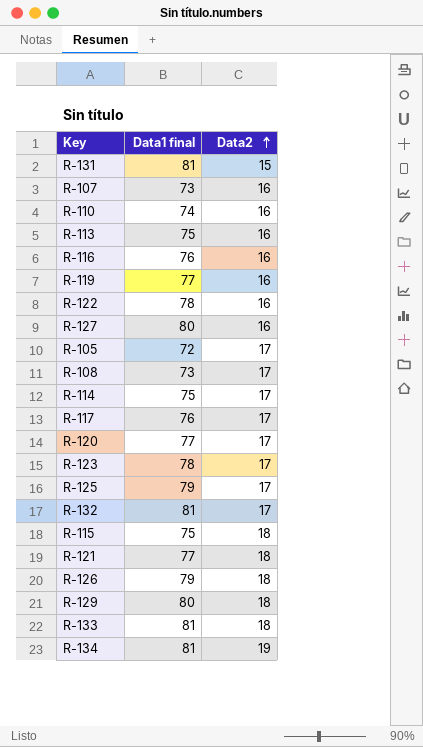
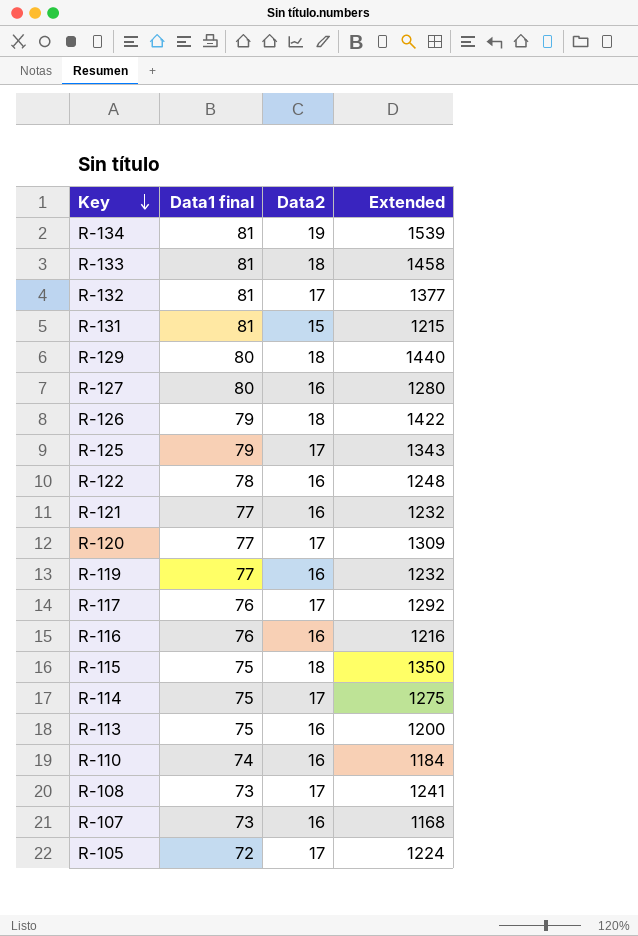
row order: Data2 ascending -> Key descending
column Extended | formula: none -> [Data1 final] * [Data2]
row R-123: 78 | 17 -> none
R-121 | Data2: 18 -> 16

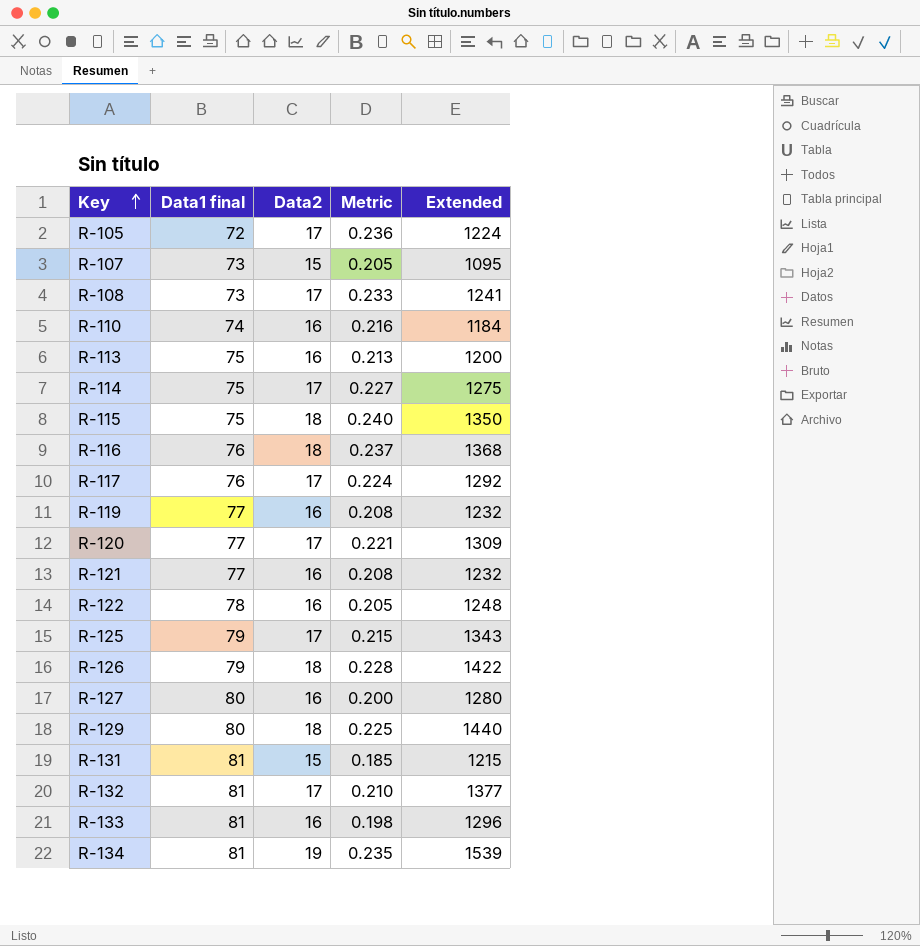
row order: Key descending -> Key ascending
column Metric | formula: none -> [Data2] / [Data1 final]
R-107 | Data2: 16 -> 15
R-107 | Extended: 1168 -> 1095
R-116 | Data2: 16 -> 18
R-116 | Extended: 1216 -> 1368
R-133 | Data2: 18 -> 16
R-133 | Extended: 1458 -> 1296

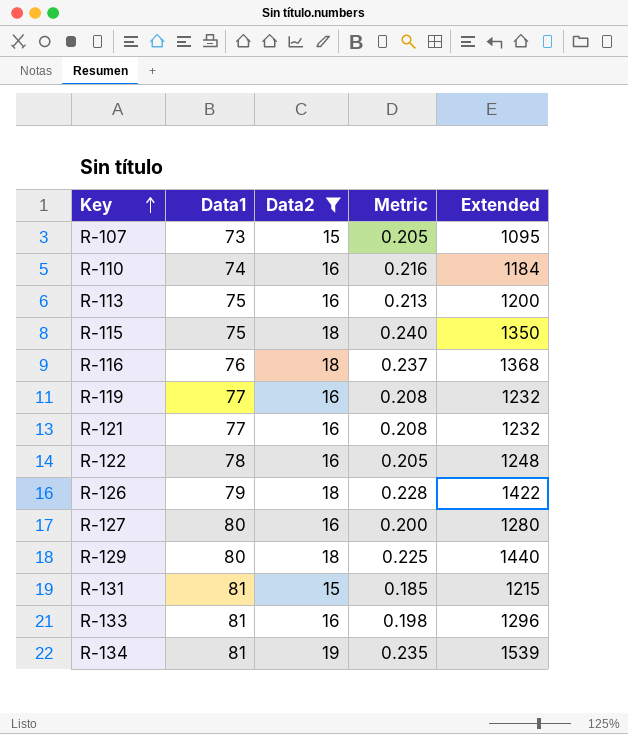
filter: none -> Data2 != 17
column name: Data1 final -> Data1

